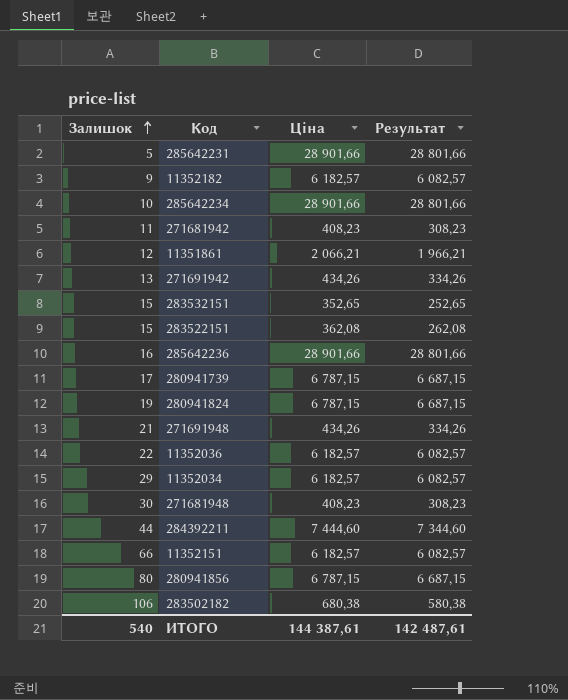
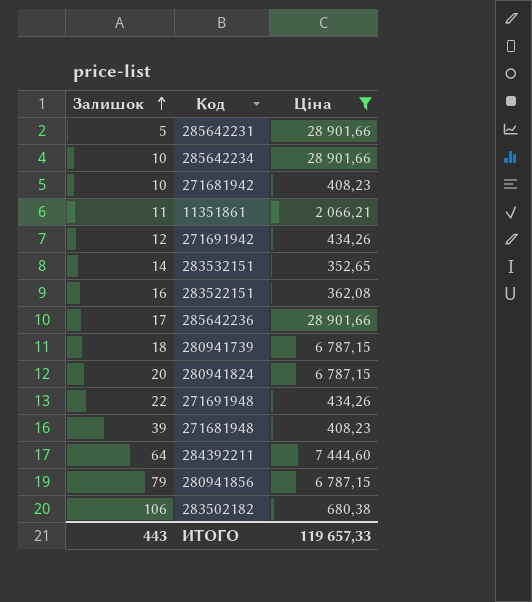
filter: none -> Ціна != 6 182,57
column Результат | formula: [Ціна] - 100 -> none
271681942 | Залишок: 11 -> 10
11351861 | Залишок: 12 -> 11
271691942 | Залишок: 13 -> 12
283532151 | Залишок: 15 -> 14
283522151 | Залишок: 15 -> 16
285642236 | Залишок: 16 -> 17
280941739 | Залишок: 17 -> 18
280941824 | Залишок: 19 -> 20
271691948 | Залишок: 21 -> 22
271681948 | Залишок: 30 -> 39
284392211 | Залишок: 44 -> 64
280941856 | Залишок: 80 -> 79
ИТОГО | Залишок: 540 -> 443
ИТОГО | Ціна: 144 387,61 -> 119 657,33

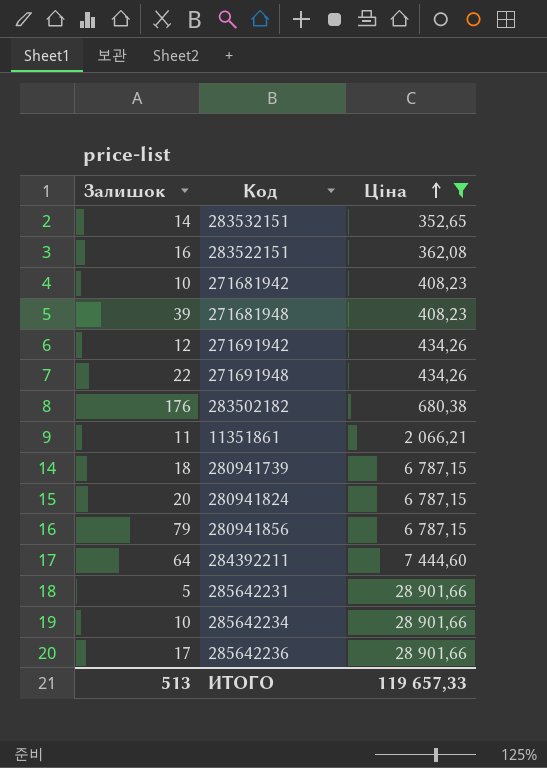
row order: Залишок ascending -> Ціна ascending
283502182 | Залишок: 106 -> 176
ИТОГО | Залишок: 443 -> 513

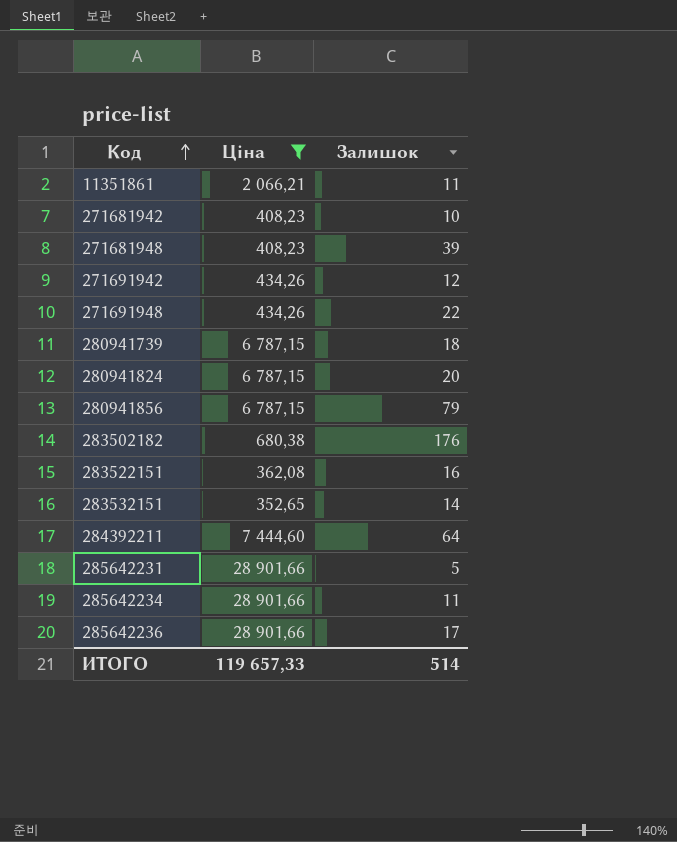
row order: Ціна ascending -> Код ascending
column Залишок | position: 1 -> 3
285642234 | Залишок: 10 -> 11
ИТОГО | Залишок: 513 -> 514

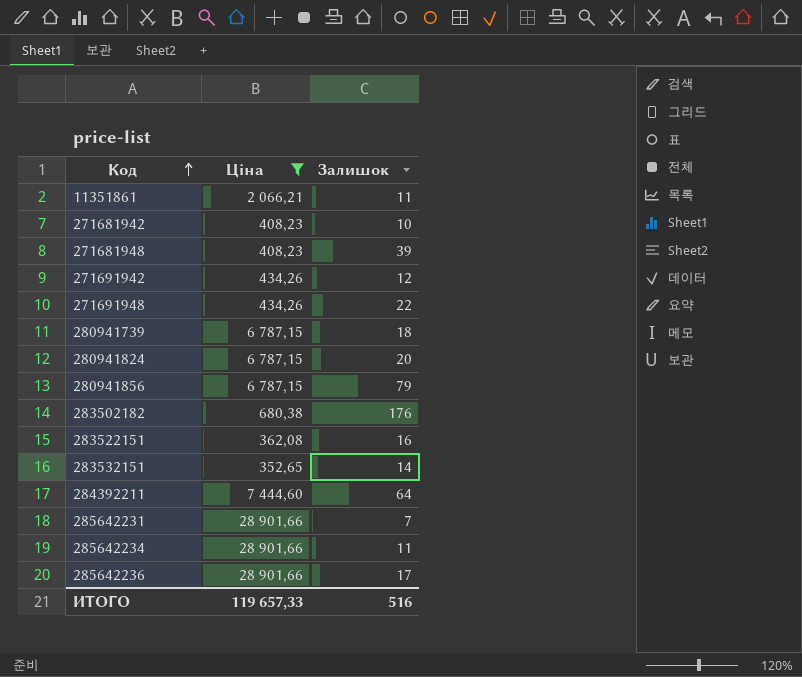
285642231 | Залишок: 5 -> 7
ИТОГО | Залишок: 514 -> 516

